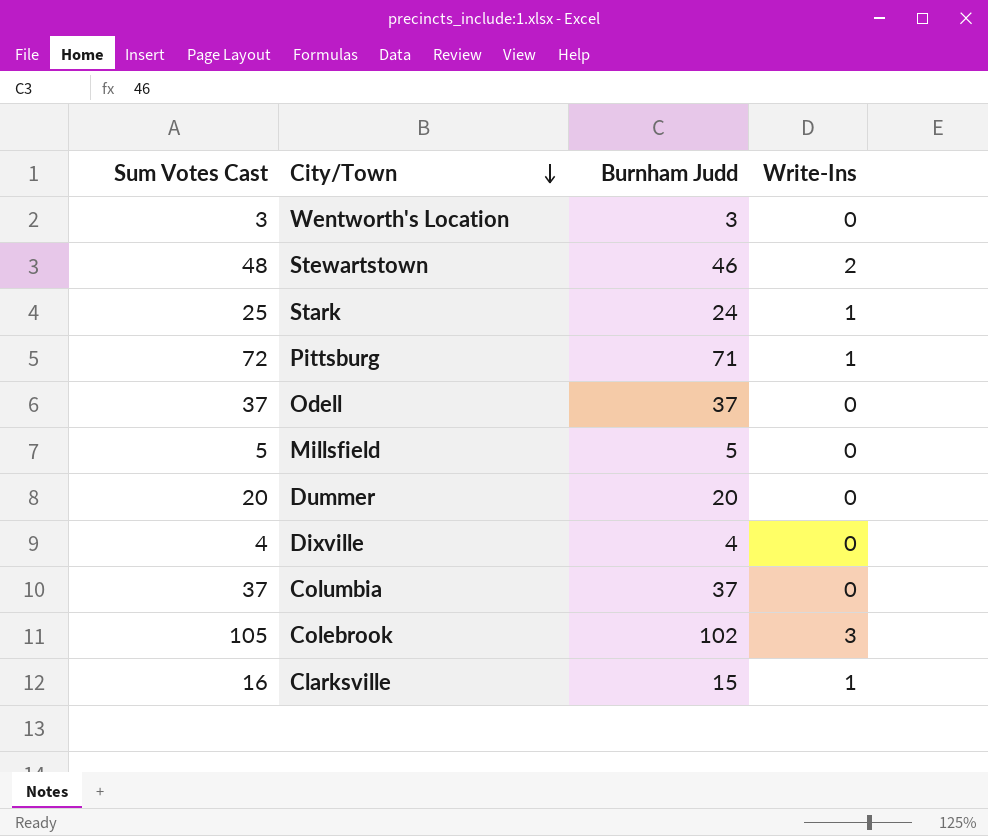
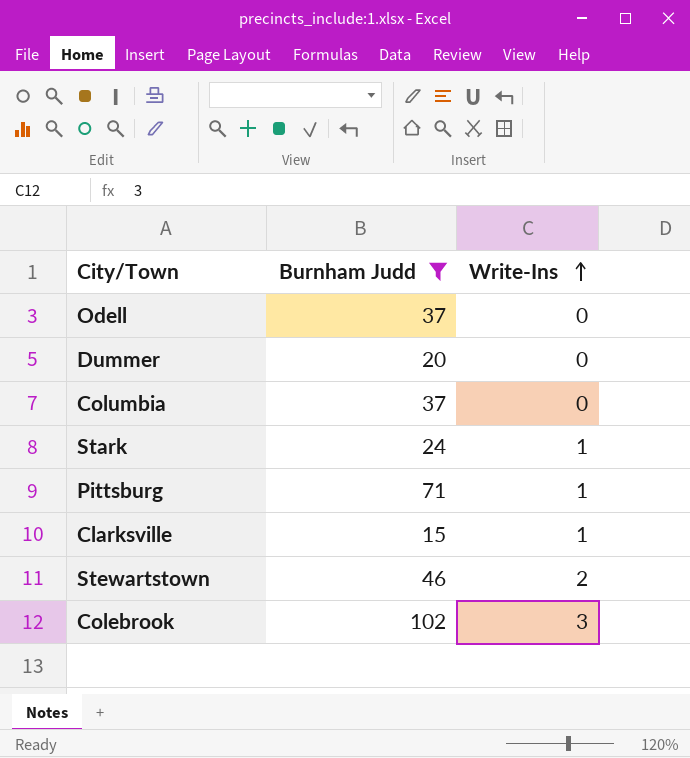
filter: none -> Burnham Judd >= 15
row order: City/Town descending -> Write-Ins ascending
column Sum Votes Cast | formula: [Burnham Judd] + [Write-Ins] -> none

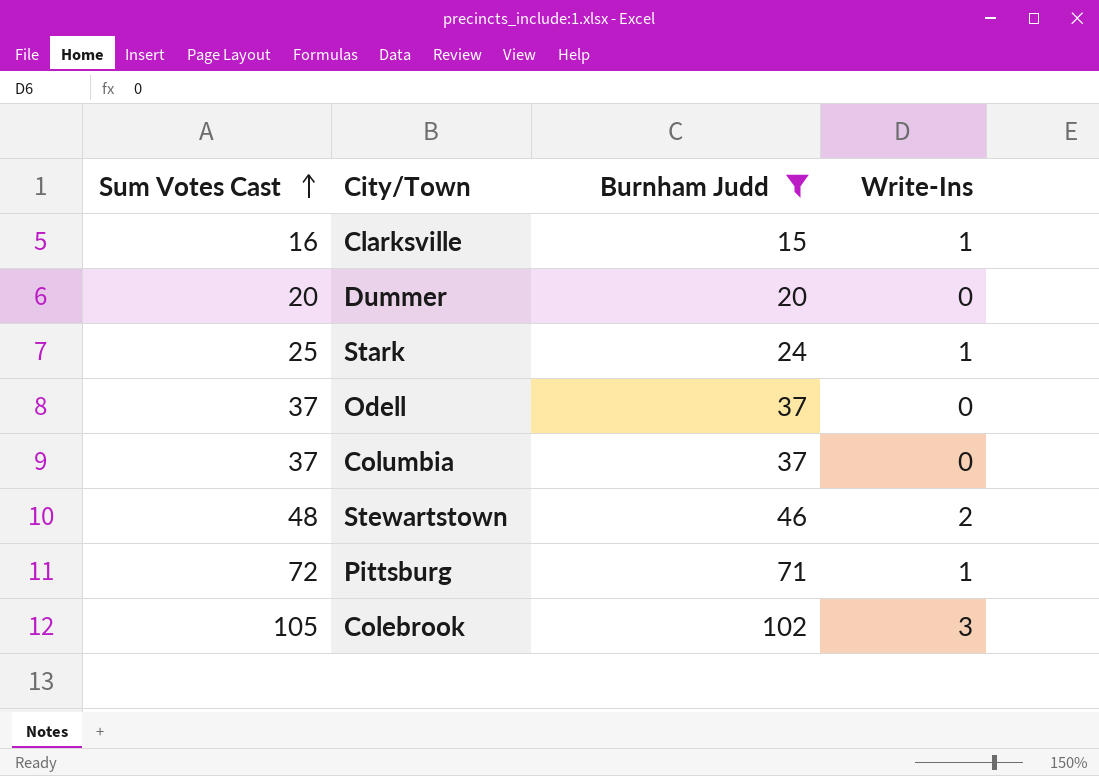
row order: Write-Ins ascending -> Sum Votes Cast ascending
column Sum Votes Cast | formula: none -> [Burnham Judd] + [Write-Ins]

